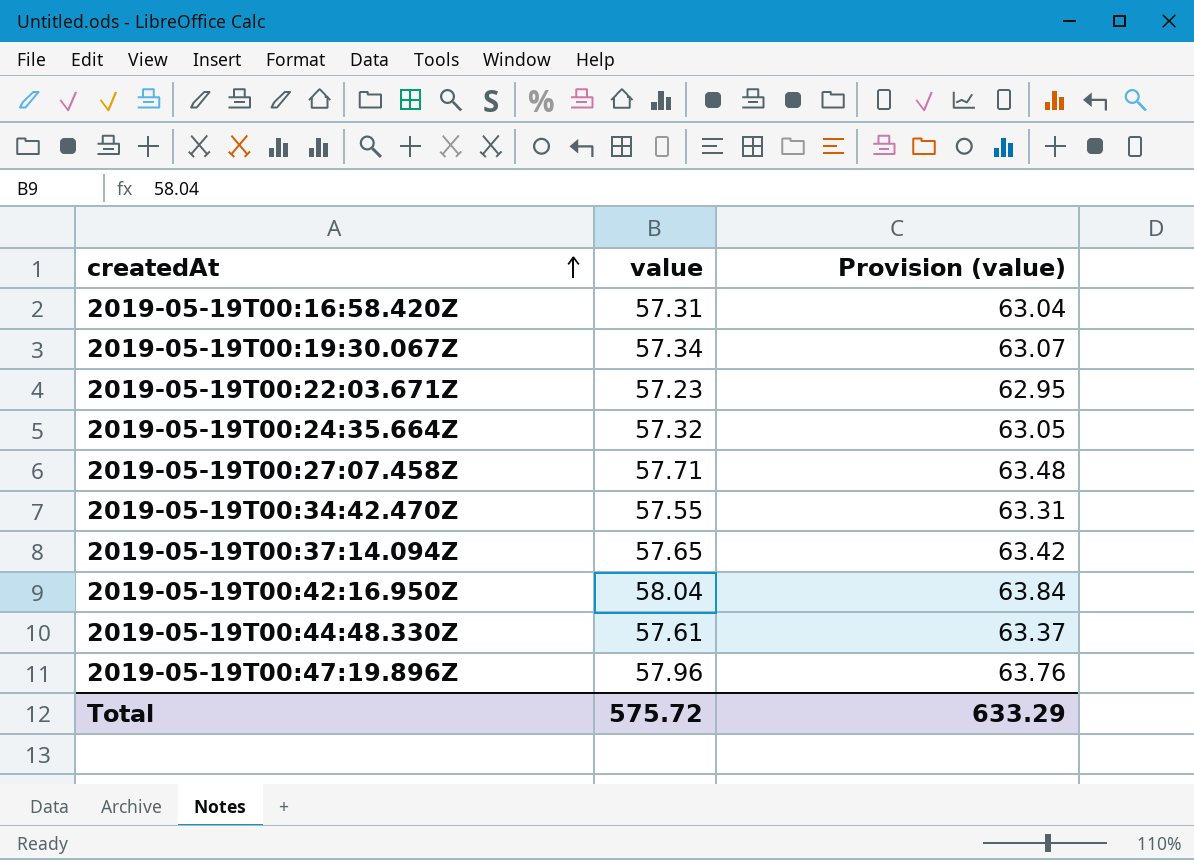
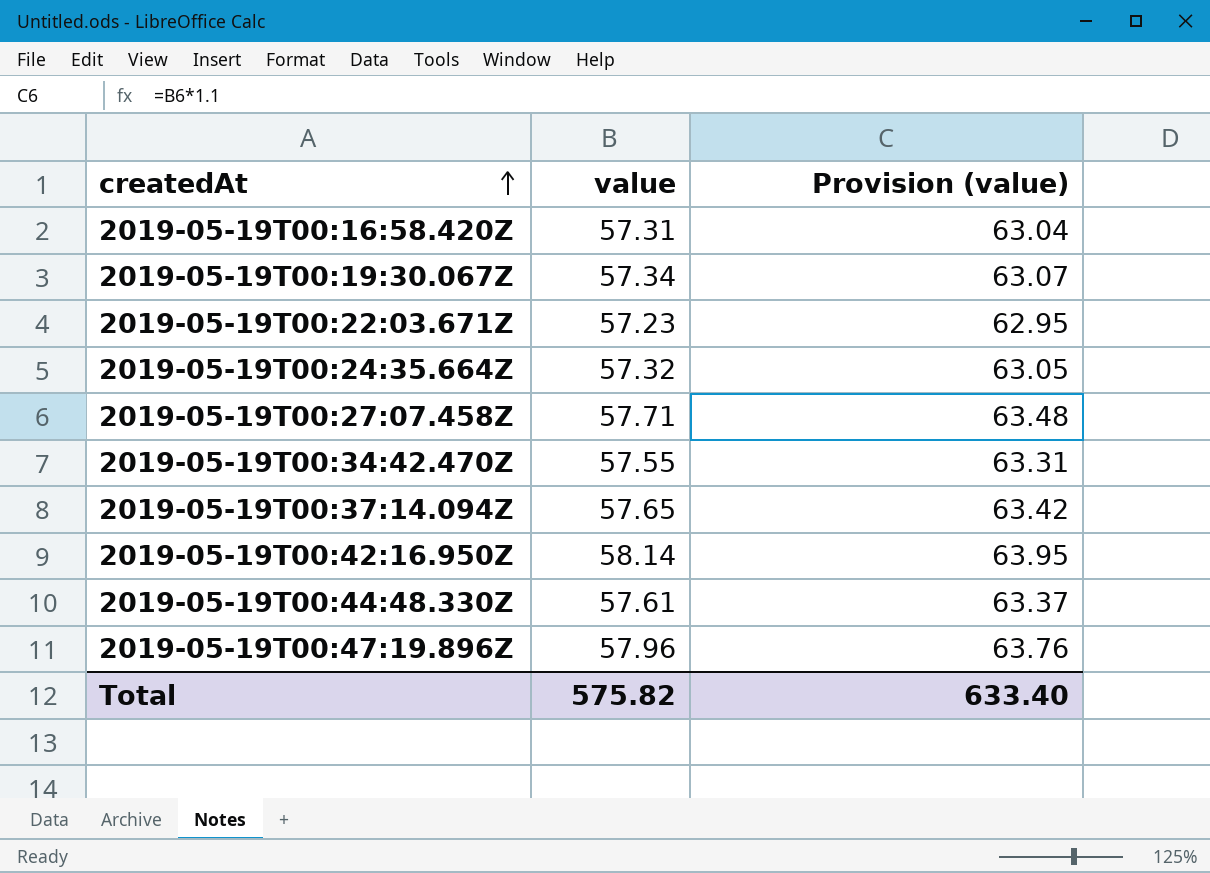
2019-05-19T00:42:16.950Z | value: 58.04 -> 58.14
2019-05-19T00:42:16.950Z | Provision (value): 63.84 -> 63.95
Total | value: 575.72 -> 575.82
Total | Provision (value): 633.29 -> 633.40

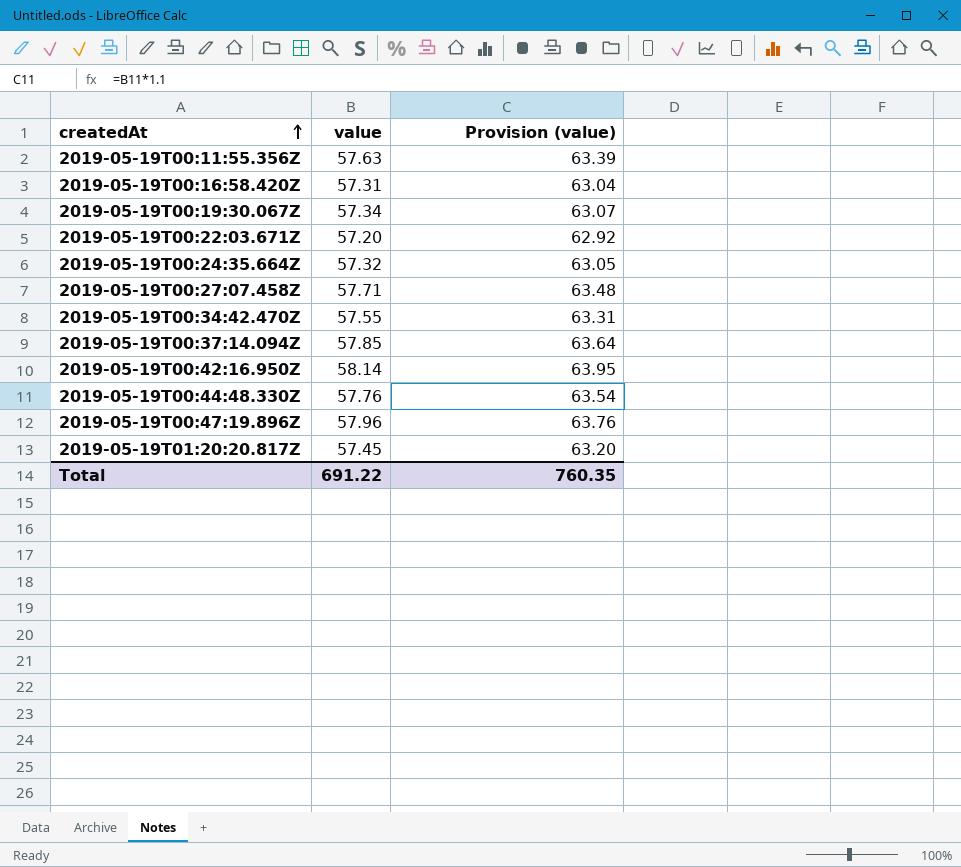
row 2019-05-19T00:11:55.356Z: none -> 57.63 | 63.39
2019-05-19T00:22:03.671Z | value: 57.23 -> 57.20
2019-05-19T00:22:03.671Z | Provision (value): 62.95 -> 62.92
2019-05-19T00:37:14.094Z | value: 57.65 -> 57.85
2019-05-19T00:37:14.094Z | Provision (value): 63.42 -> 63.64
2019-05-19T00:44:48.330Z | value: 57.61 -> 57.76
2019-05-19T00:44:48.330Z | Provision (value): 63.37 -> 63.54
row 2019-05-19T01:20:20.817Z: none -> 57.45 | 63.20
Total | value: 575.82 -> 691.22
Total | Provision (value): 633.40 -> 760.35

